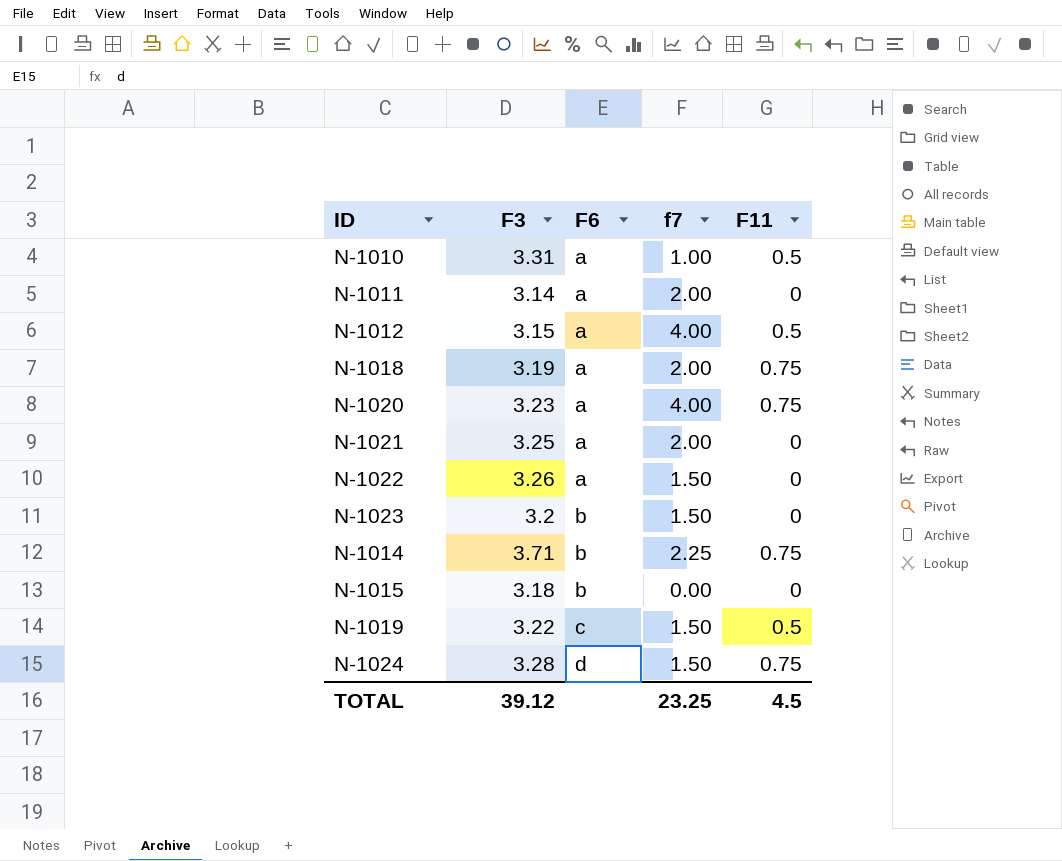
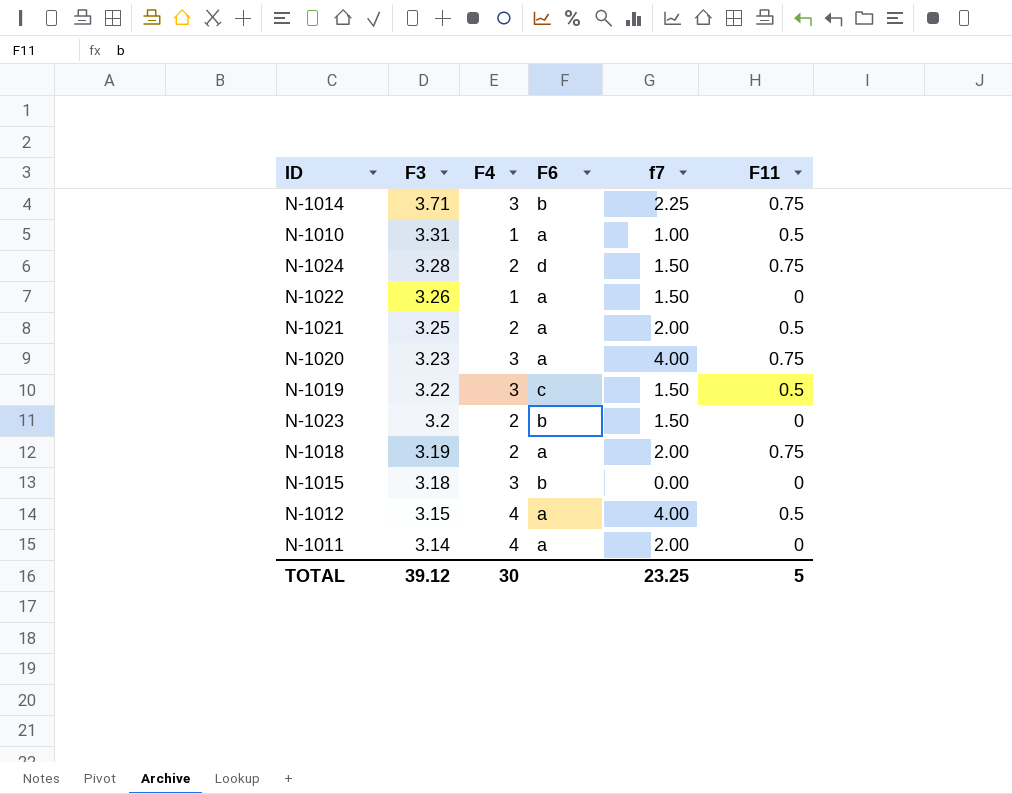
row order: F6 ascending -> F3 descending
column F4 | position: none -> 3
N-1021 | F11: 0 -> 0.5
TOTAL | F11: 4.5 -> 5

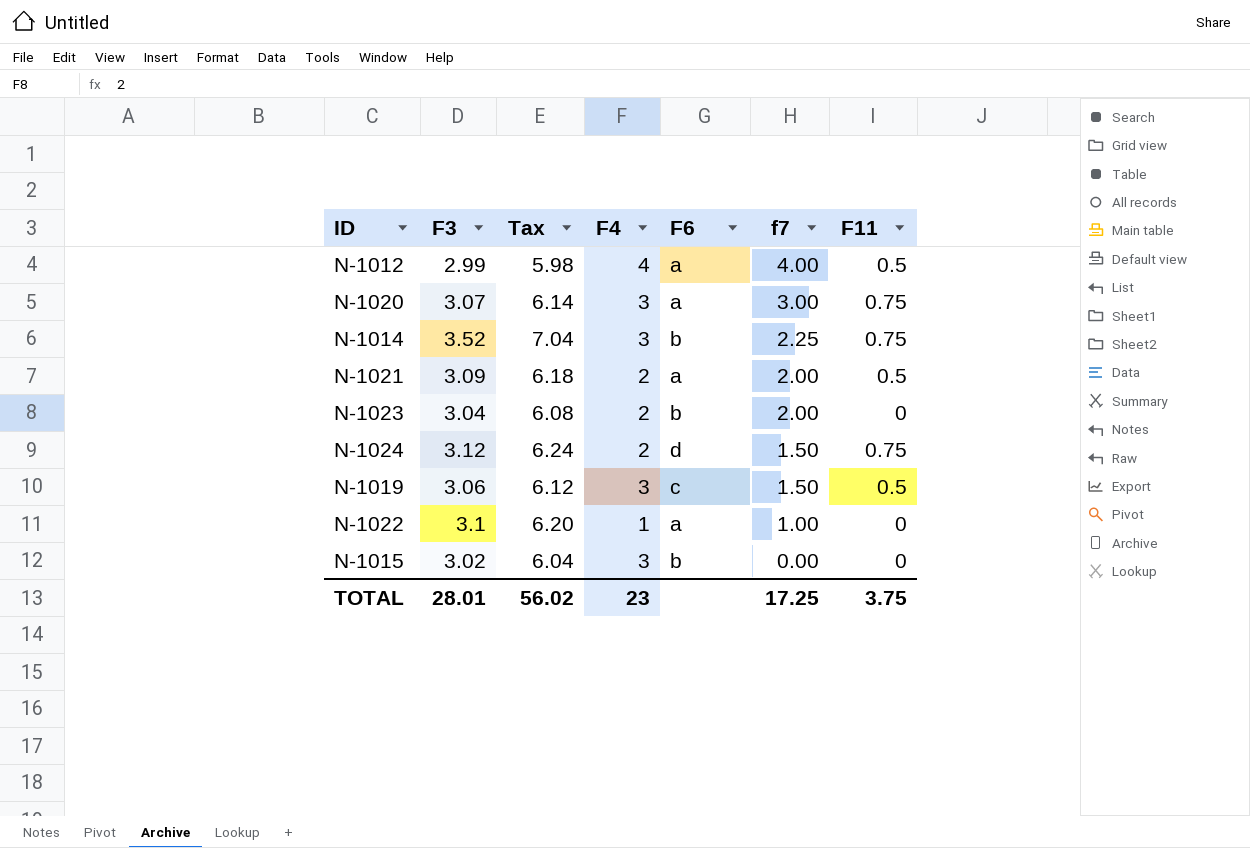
row order: F3 descending -> f7 descending
column Tax | formula: none -> [F3] * 2
row N-1010: 3.31 | 1 | a | 1.00 | 0.5 -> none
row N-1018: 3.19 | 2 | a | 2.00 | 0.75 -> none
row N-1011: 3.14 | 4 | a | 2.00 | 0 -> none
N-1012 | F3: 3.15 -> 2.99
N-1020 | F3: 3.23 -> 3.07
N-1020 | f7: 4.00 -> 3.00
N-1014 | F3: 3.71 -> 3.52
N-1021 | F3: 3.25 -> 3.09
N-1023 | F3: 3.2 -> 3.04
N-1023 | f7: 1.50 -> 2.00
N-1024 | F3: 3.28 -> 3.12
N-1019 | F3: 3.22 -> 3.06
N-1022 | F3: 3.26 -> 3.1
N-1022 | f7: 1.50 -> 1.00
N-1015 | F3: 3.18 -> 3.02
TOTAL | F3: 39.12 -> 28.01
TOTAL | F4: 30 -> 23
TOTAL | f7: 23.25 -> 17.25
TOTAL | F11: 5 -> 3.75

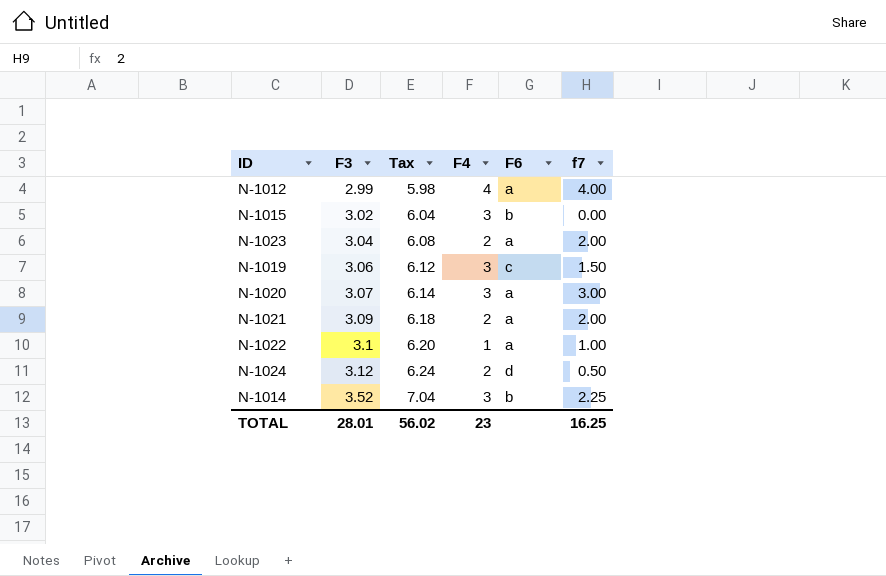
row order: f7 descending -> F3 ascending
column F11 | position: 7 -> none
N-1023 | F6: b -> a
N-1024 | f7: 1.50 -> 0.50
TOTAL | f7: 17.25 -> 16.25

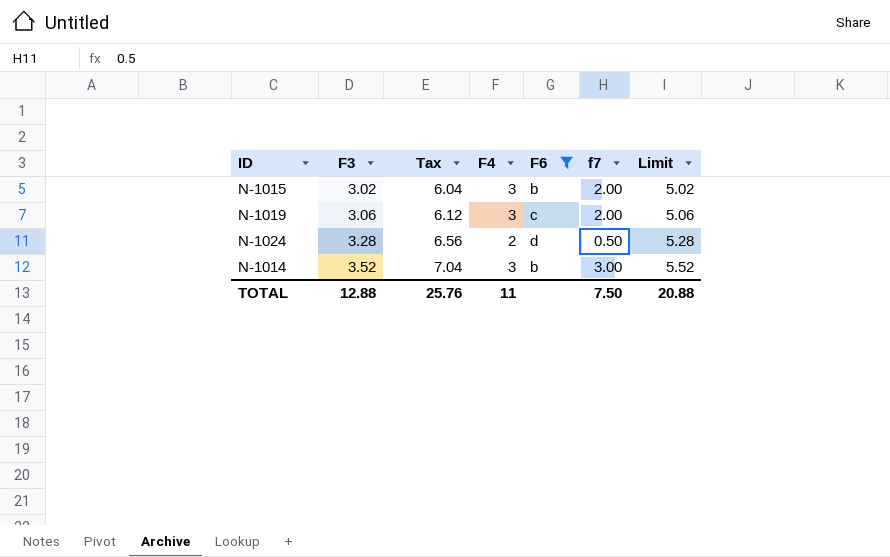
filter: none -> F6 != a
column Limit | formula: none -> [F3] + 2
N-1015 | f7: 0.00 -> 2.00
N-1019 | f7: 1.50 -> 2.00
N-1024 | F3: 3.12 -> 3.28
N-1024 | Tax: 6.24 -> 6.56
N-1014 | f7: 2.25 -> 3.00
TOTAL | F3: 28.01 -> 12.88
TOTAL | Tax: 56.02 -> 25.76
TOTAL | F4: 23 -> 11
TOTAL | f7: 16.25 -> 7.50

